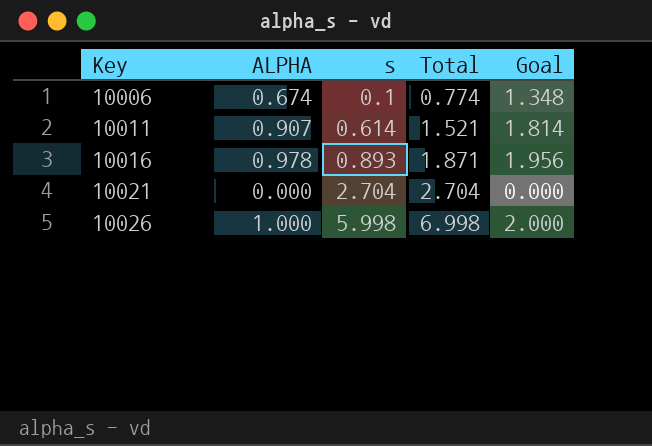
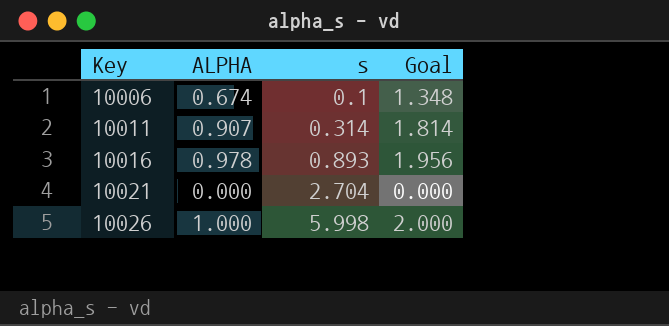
column Total | formula: [ALPHA] + [s] -> none
10011 | s: 0.614 -> 0.314

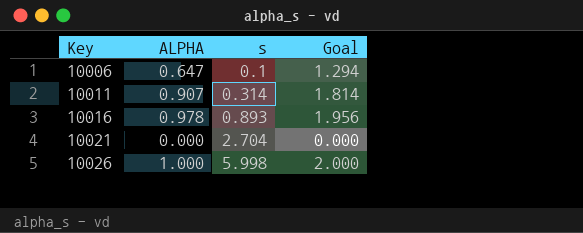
10006 | ALPHA: 0.674 -> 0.647
10006 | Goal: 1.348 -> 1.294

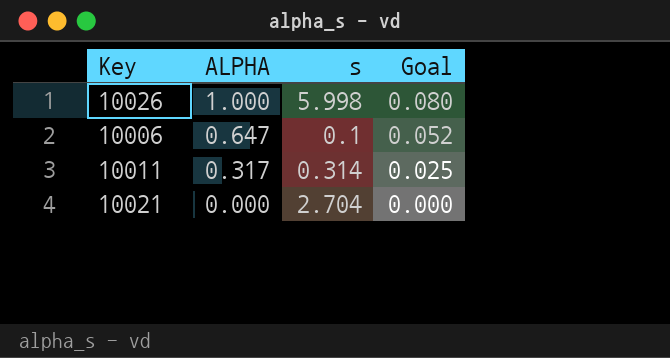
row order: Key ascending -> ALPHA descending
column Goal | formula: [ALPHA] * 2 -> [ALPHA] * 0.08
row 10016: 0.978 | 0.893 | 1.956 -> none
10011 | ALPHA: 0.907 -> 0.317

